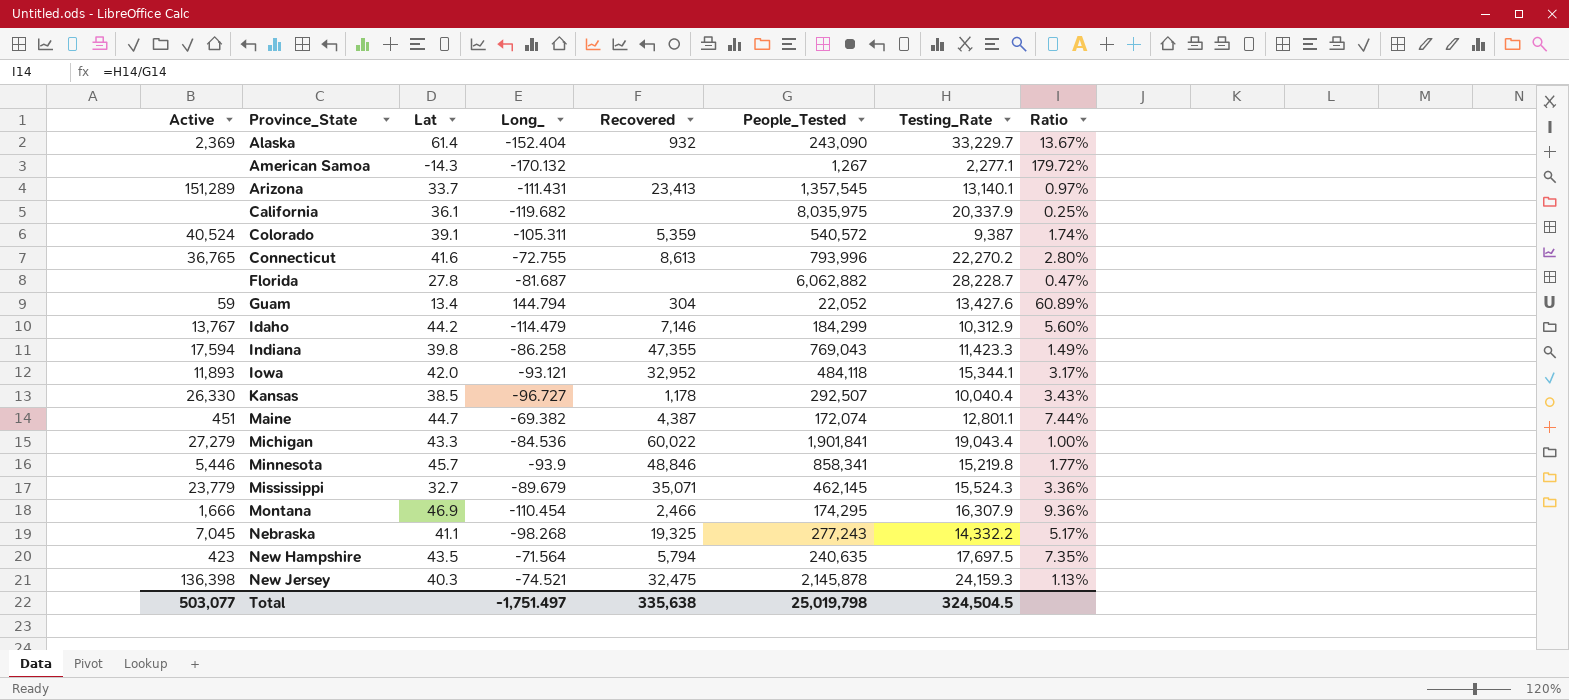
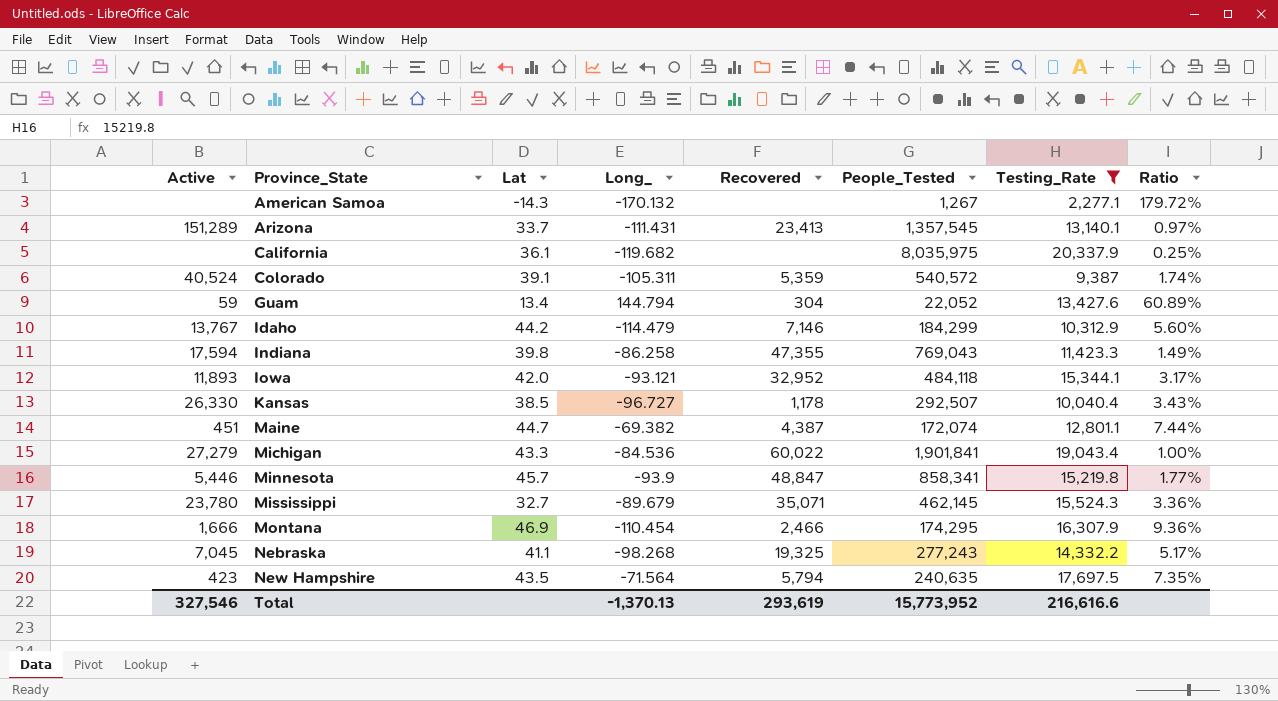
filter: none -> Testing_Rate <= 20,337.9
Minnesota | Recovered: 48,846 -> 48,847
Mississippi | Active: 23,779 -> 23,780
Total | Active: 503,077 -> 327,546
Total | Long_: -1,751.497 -> -1,370.13
Total | Recovered: 335,638 -> 293,619
Total | People_Tested: 25,019,798 -> 15,773,952
Total | Testing_Rate: 324,504.5 -> 216,616.6

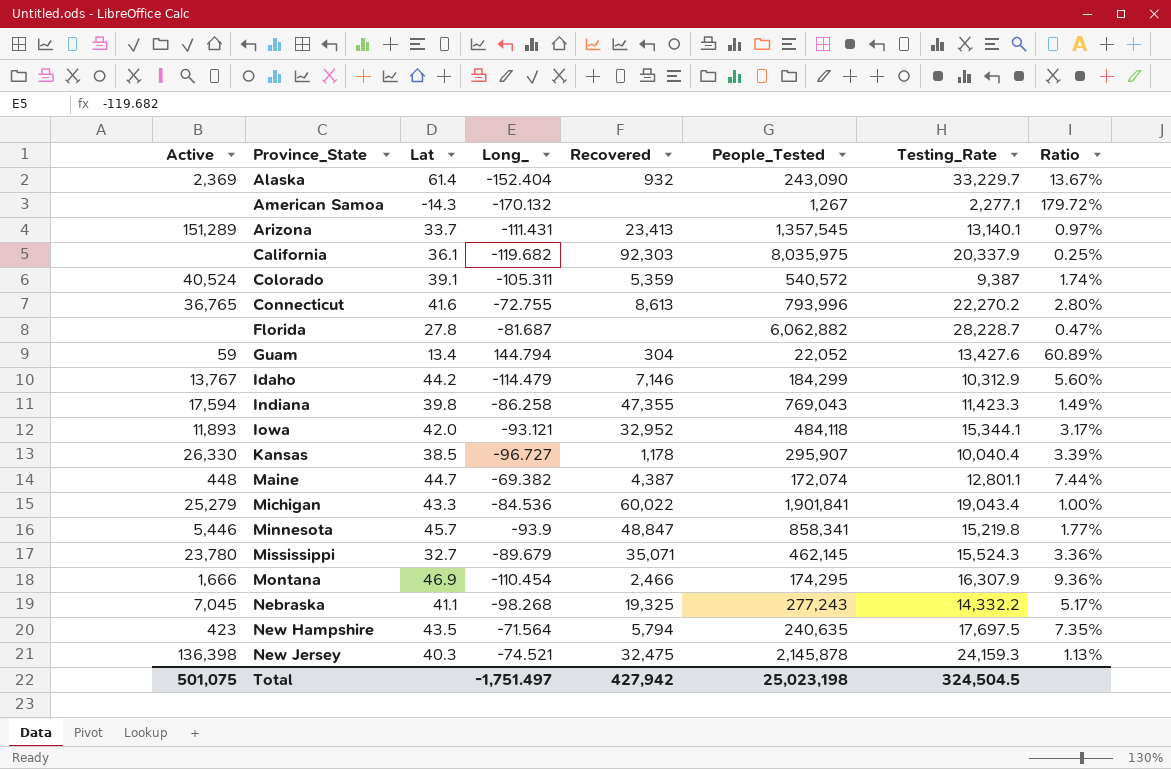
filter: Testing_Rate <= 20,337.9 -> none
California | Recovered: none -> 92,303
Kansas | People_Tested: 292,507 -> 295,907
Kansas | Ratio: 3.43% -> 3.39%
Maine | Active: 451 -> 448
Michigan | Active: 27,279 -> 25,279
Total | Active: 327,546 -> 501,075
Total | Long_: -1,370.13 -> -1,751.497
Total | Recovered: 293,619 -> 427,942
Total | People_Tested: 15,773,952 -> 25,023,198
Total | Testing_Rate: 216,616.6 -> 324,504.5

